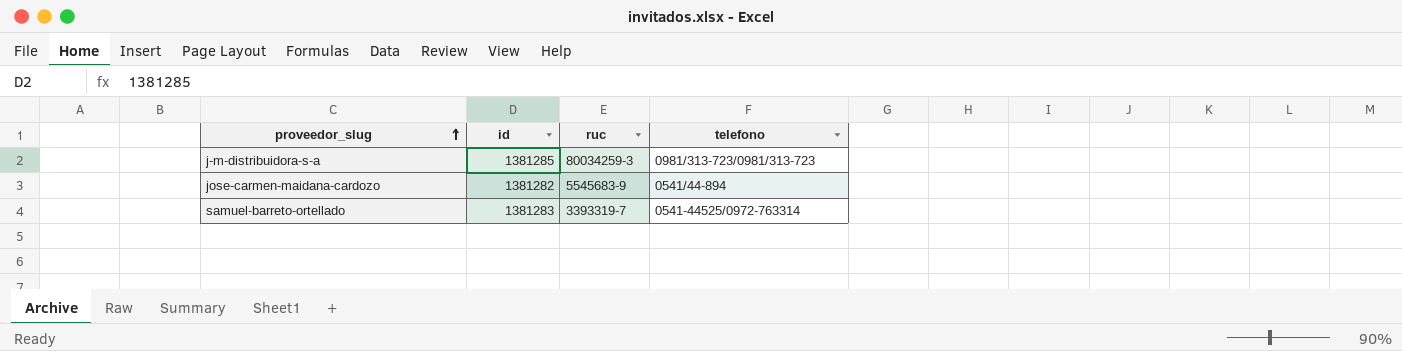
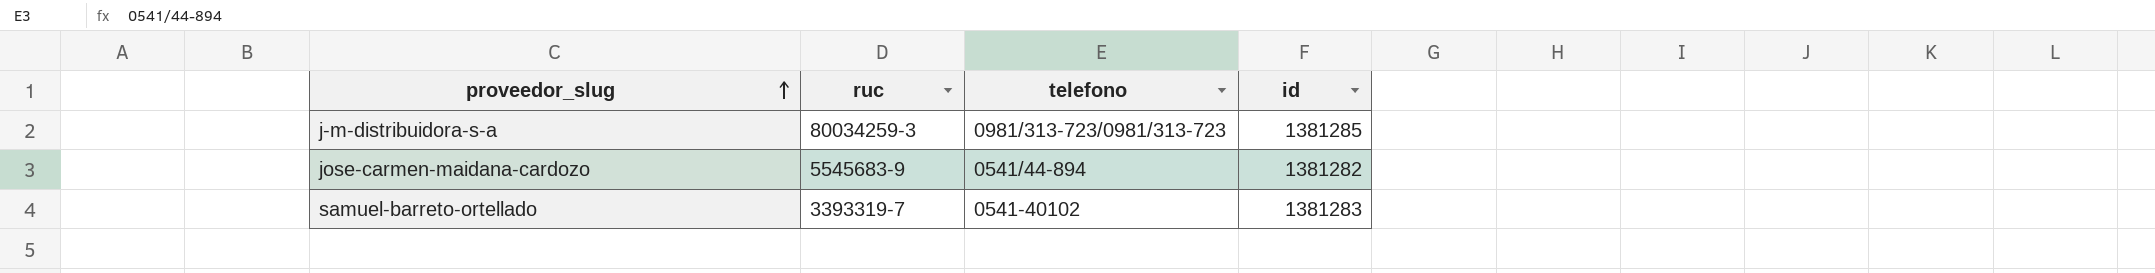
column id | position: 2 -> 4
samuel-barreto-ortellado | telefono: 0541-44525/0972-763314 -> 0541-40102

